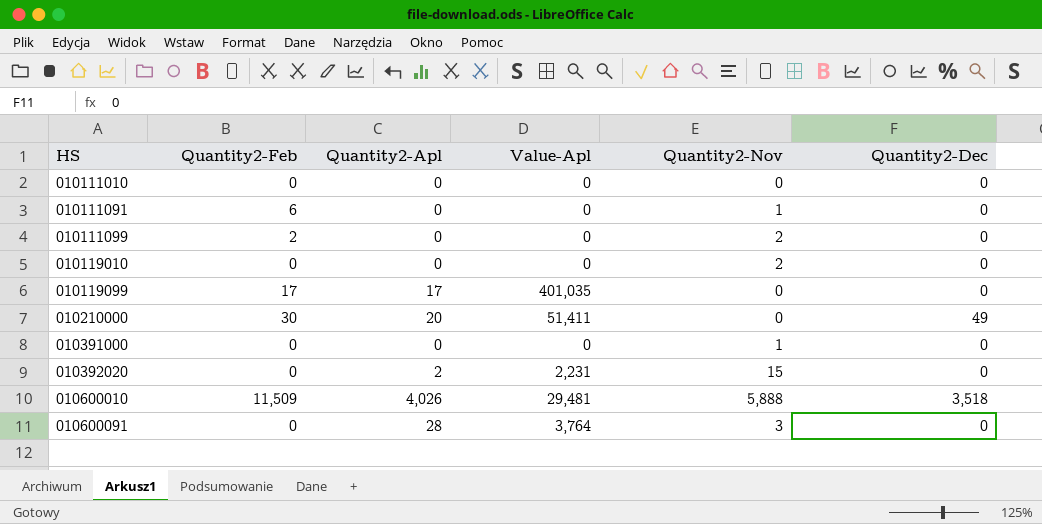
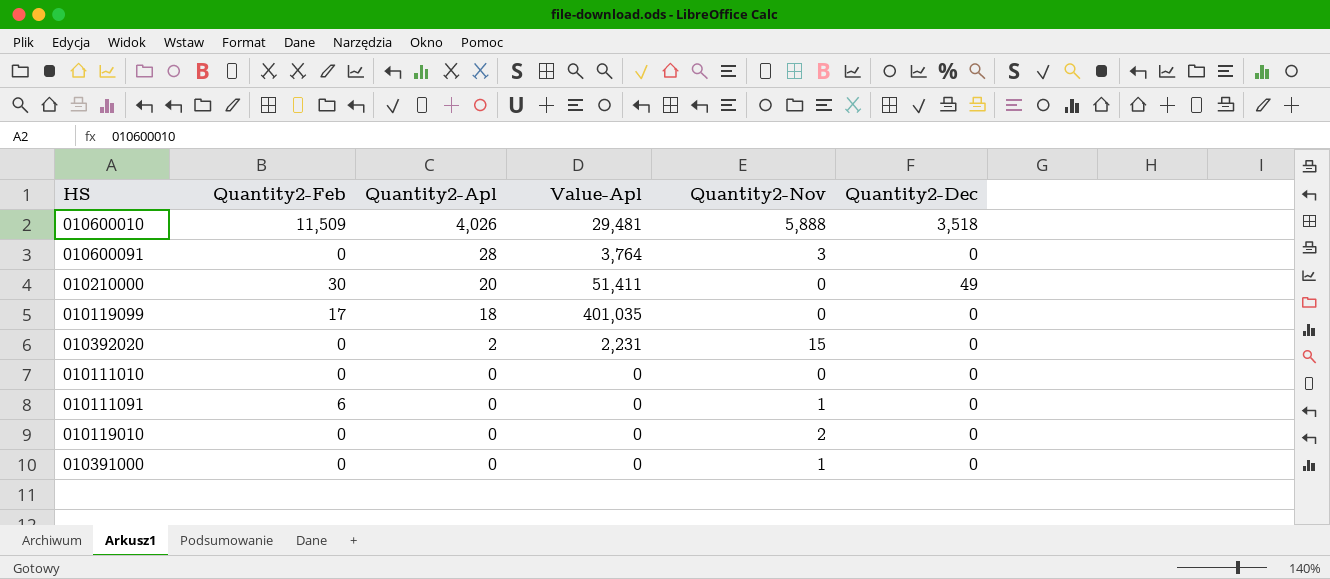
row order: HS ascending -> Quantity2-Apl descending
row 010111099: 2 | 0 | 0 | 2 | 0 -> none
010119099 | Quantity2-Apl: 17 -> 18

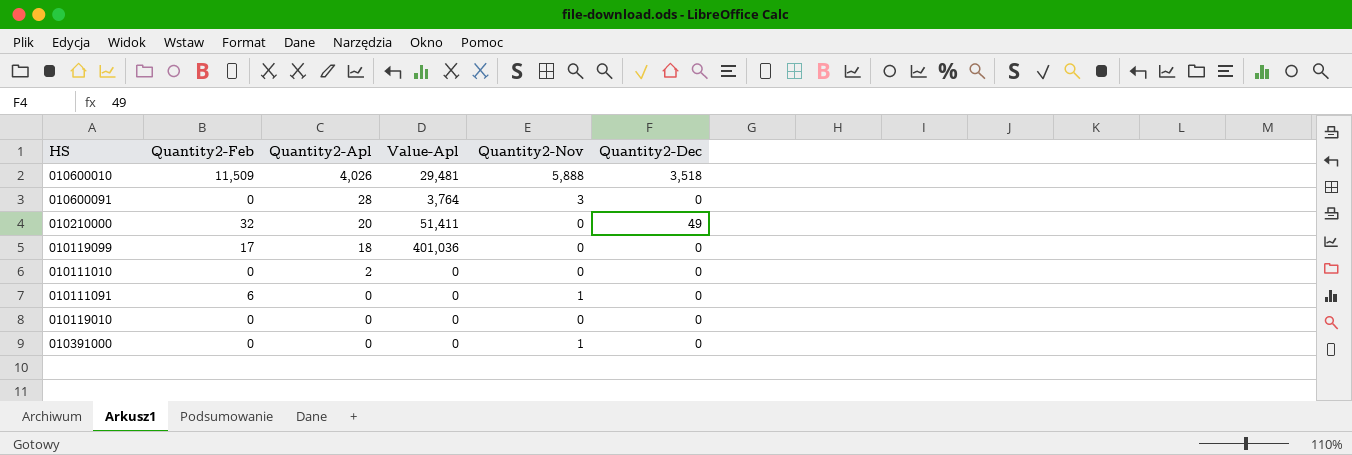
row 010392020: 0 | 2 | 2,231 | 15 | 0 -> none
010210000 | Quantity2-Feb: 30 -> 32
010119099 | Value-Apl: 401,035 -> 401,036
010111010 | Quantity2-Apl: 0 -> 2
010119010 | Quantity2-Nov: 2 -> 0

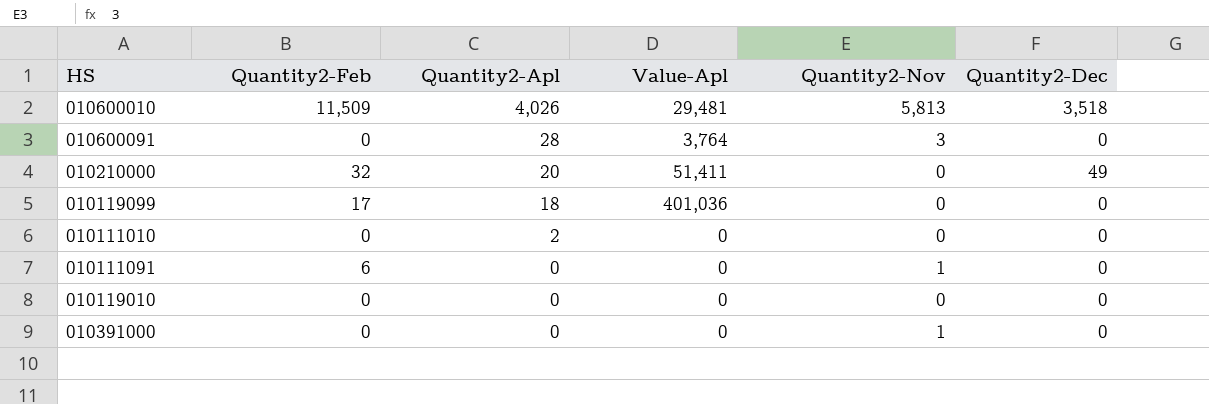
010600010 | Quantity2-Nov: 5,888 -> 5,813

